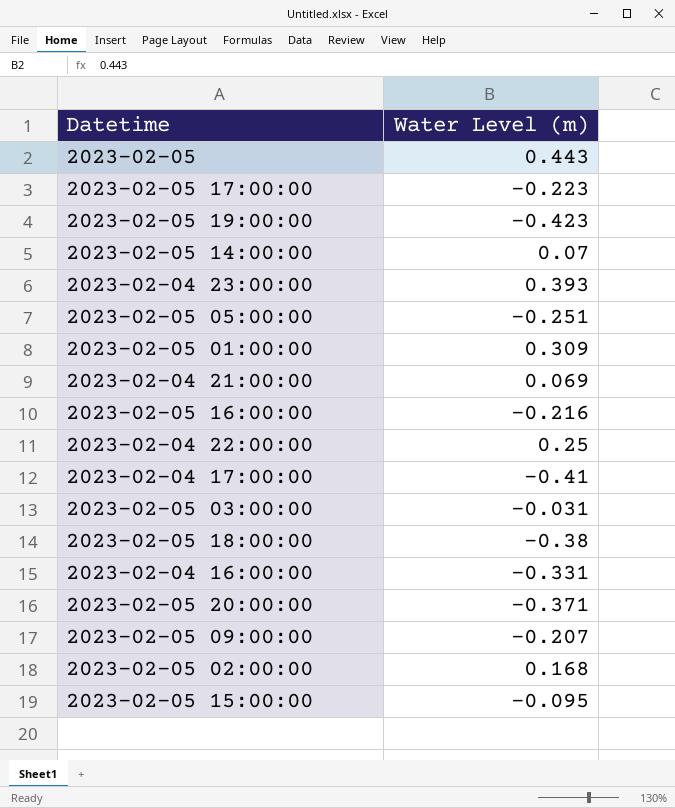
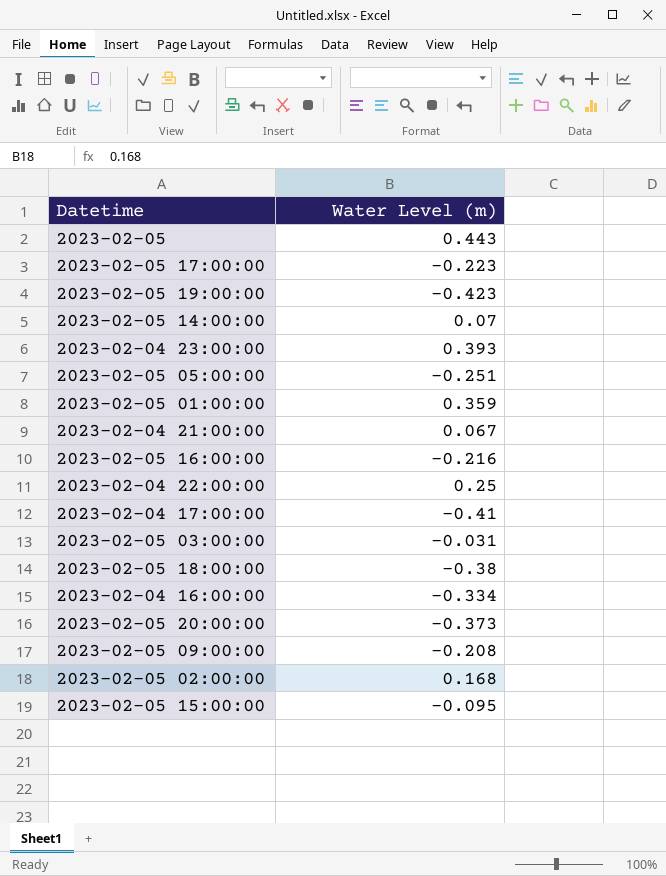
2023-02-05 01:00:00 | Water Level (m): 0.309 -> 0.359
2023-02-04 21:00:00 | Water Level (m): 0.069 -> 0.067
2023-02-04 16:00:00 | Water Level (m): -0.331 -> -0.334
2023-02-05 20:00:00 | Water Level (m): -0.371 -> -0.373
2023-02-05 09:00:00 | Water Level (m): -0.207 -> -0.208

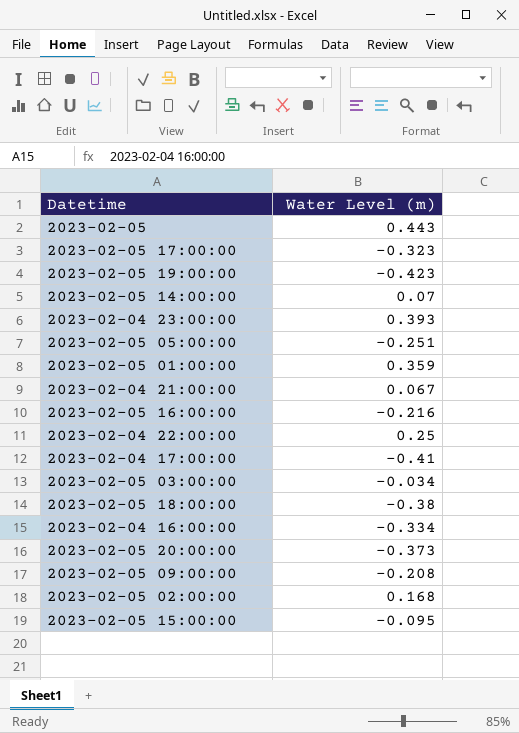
2023-02-05 17:00:00 | Water Level (m): -0.223 -> -0.323
2023-02-05 03:00:00 | Water Level (m): -0.031 -> -0.034

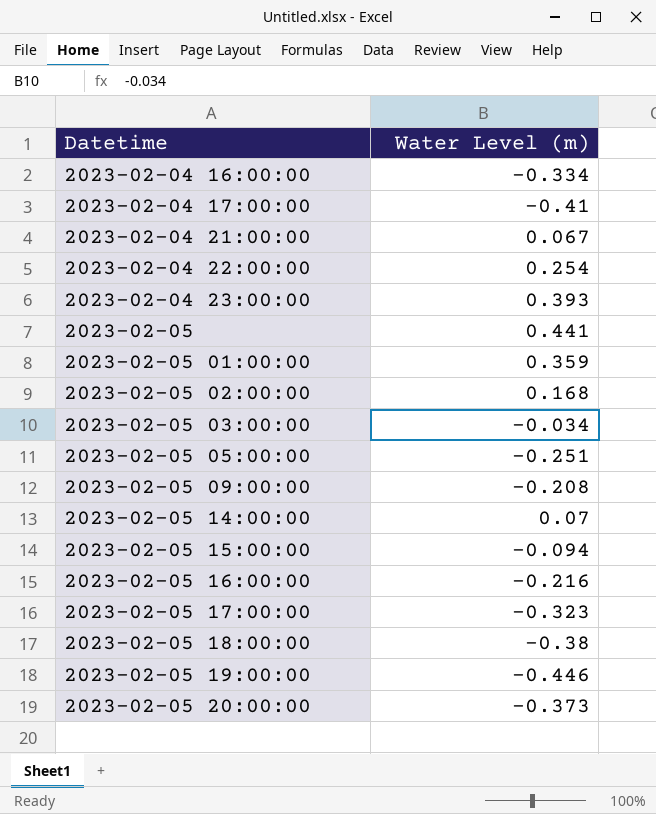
row order: none -> Datetime ascending
2023-02-04 22:00:00 | Water Level (m): 0.25 -> 0.254
2023-02-05 | Water Level (m): 0.443 -> 0.441
2023-02-05 15:00:00 | Water Level (m): -0.095 -> -0.094
2023-02-05 19:00:00 | Water Level (m): -0.423 -> -0.446

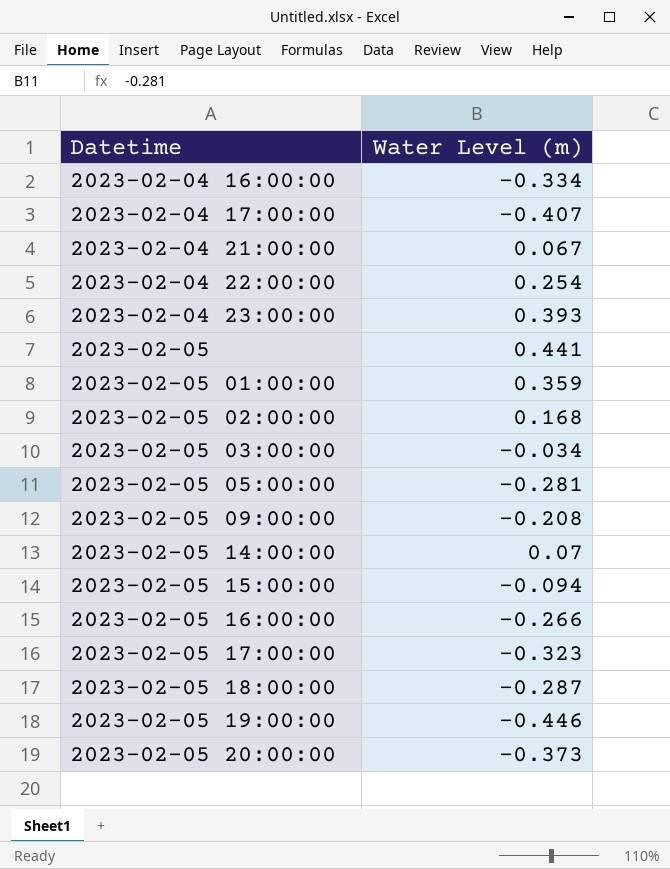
2023-02-04 17:00:00 | Water Level (m): -0.41 -> -0.407
2023-02-05 05:00:00 | Water Level (m): -0.251 -> -0.281
2023-02-05 16:00:00 | Water Level (m): -0.216 -> -0.266
2023-02-05 18:00:00 | Water Level (m): -0.38 -> -0.287

